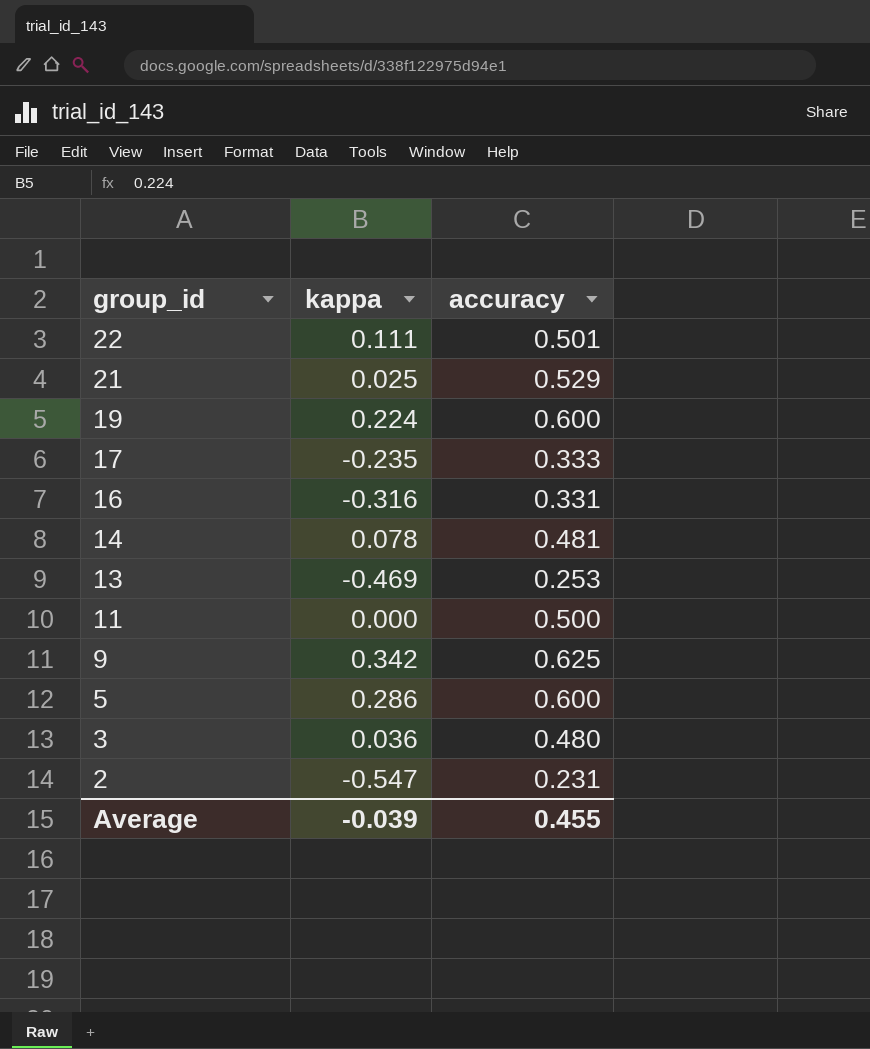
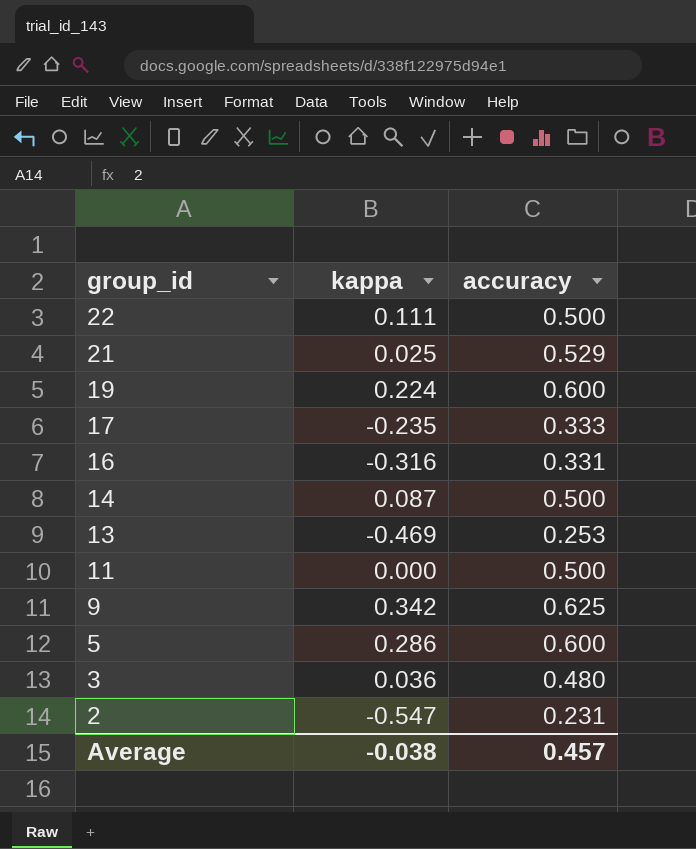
22 | accuracy: 0.501 -> 0.500
14 | kappa: 0.078 -> 0.087
14 | accuracy: 0.481 -> 0.500
Average | kappa: -0.039 -> -0.038
Average | accuracy: 0.455 -> 0.457

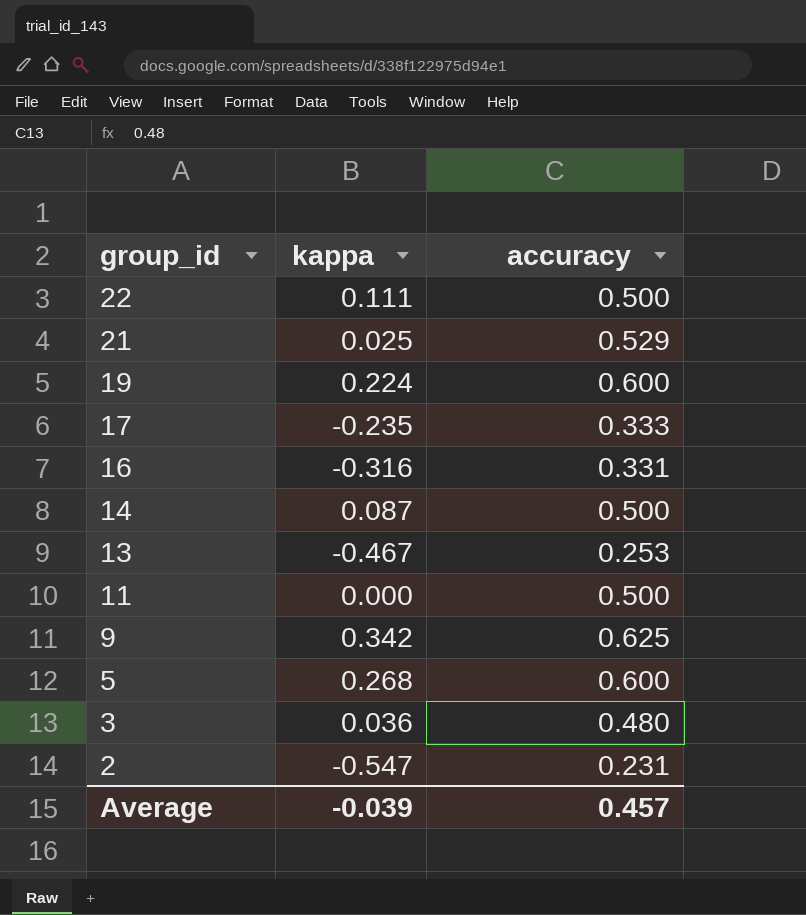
13 | kappa: -0.469 -> -0.467
5 | kappa: 0.286 -> 0.268
Average | kappa: -0.038 -> -0.039

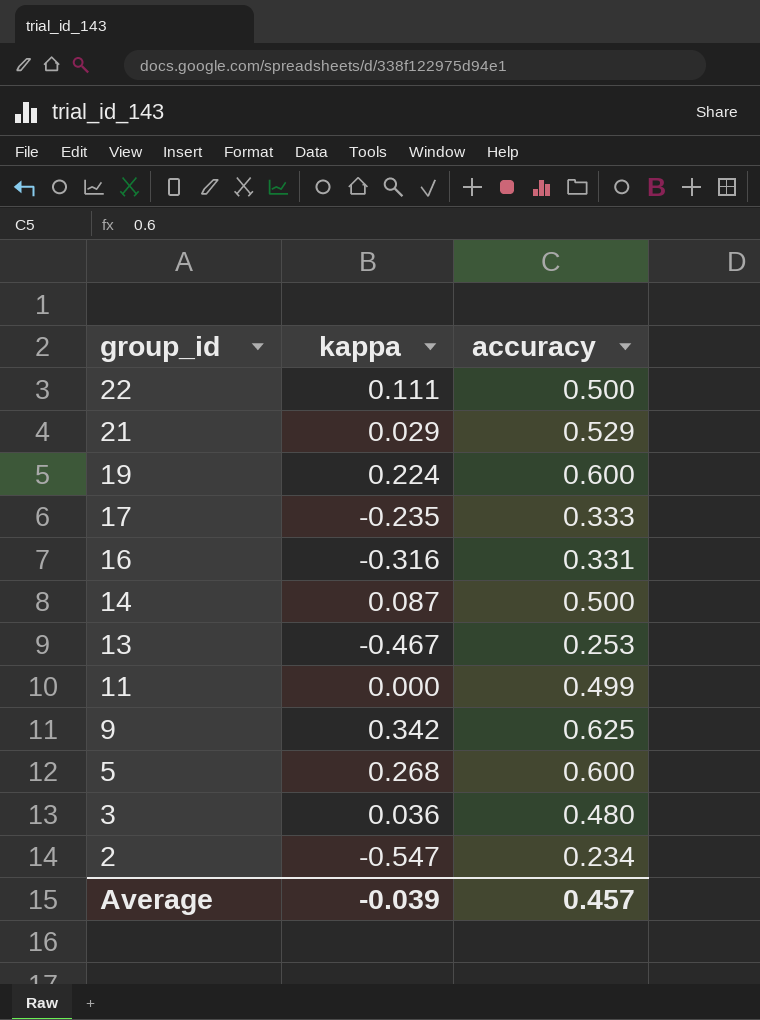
21 | kappa: 0.025 -> 0.029
11 | accuracy: 0.500 -> 0.499
2 | accuracy: 0.231 -> 0.234

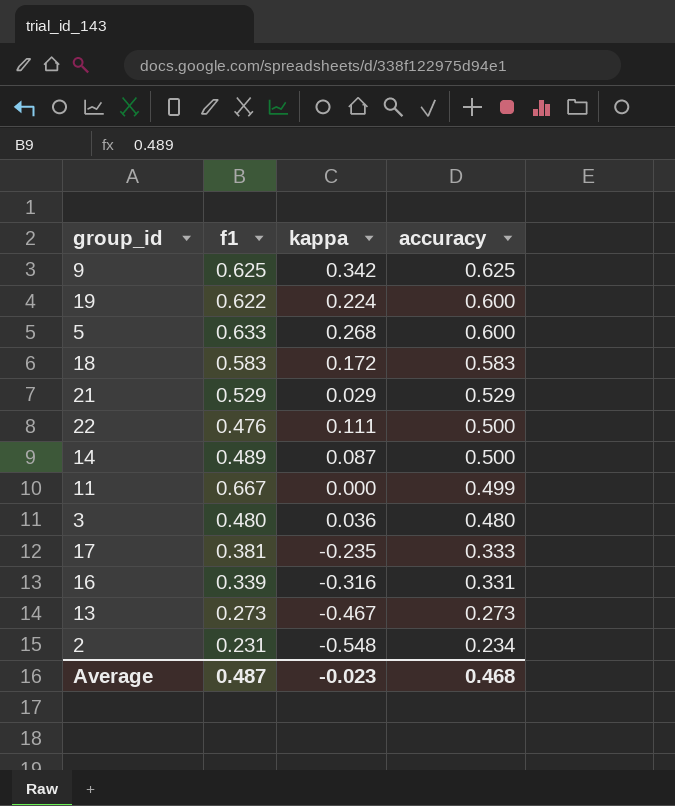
row order: group_id descending -> accuracy descending
column f1 | position: none -> 2
row 18: none -> 0.583 | 0.172 | 0.583
13 | accuracy: 0.253 -> 0.273
2 | kappa: -0.547 -> -0.548
Average | kappa: -0.039 -> -0.023
Average | accuracy: 0.457 -> 0.468

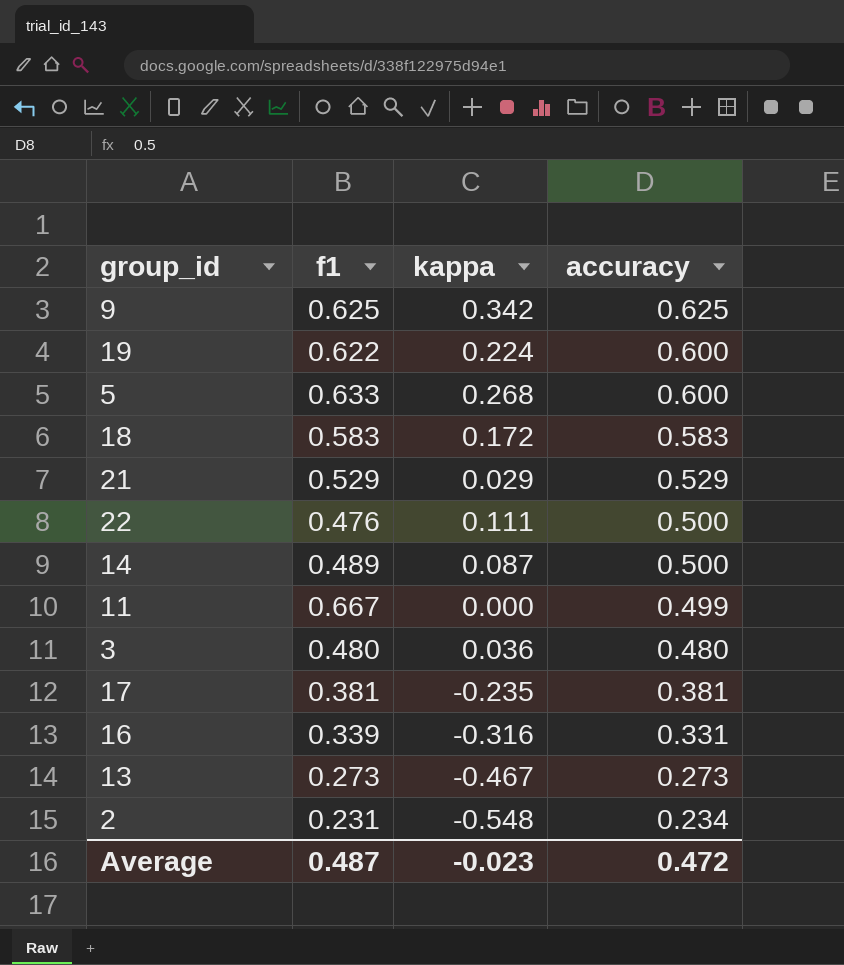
17 | accuracy: 0.333 -> 0.381
Average | accuracy: 0.468 -> 0.472

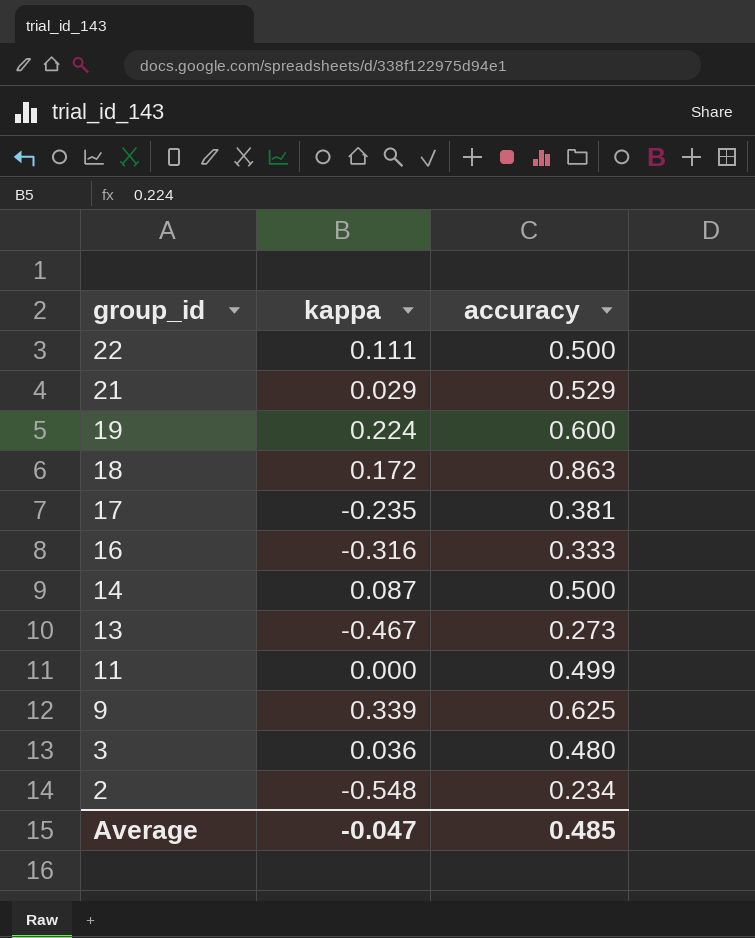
row order: accuracy descending -> group_id descending
column f1 | position: 2 -> none
row 5: 0.633 | 0.268 | 0.600 -> none
18 | accuracy: 0.583 -> 0.863
16 | accuracy: 0.331 -> 0.333
9 | kappa: 0.342 -> 0.339
Average | kappa: -0.023 -> -0.047
Average | accuracy: 0.472 -> 0.485

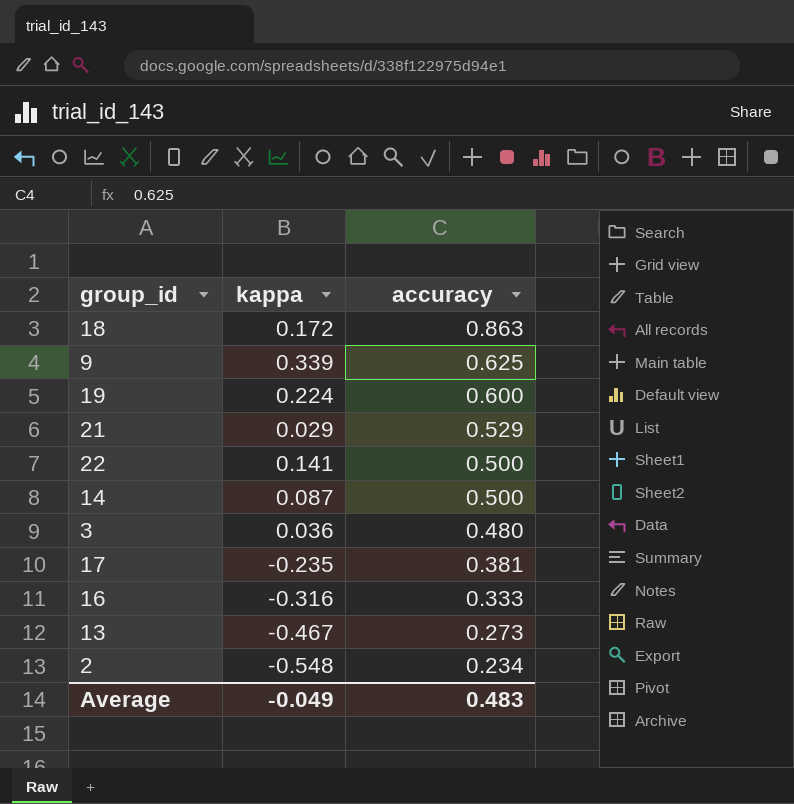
row order: group_id descending -> accuracy descending
row 11: 0.000 | 0.499 -> none
22 | kappa: 0.111 -> 0.141
Average | kappa: -0.047 -> -0.049
Average | accuracy: 0.485 -> 0.483

